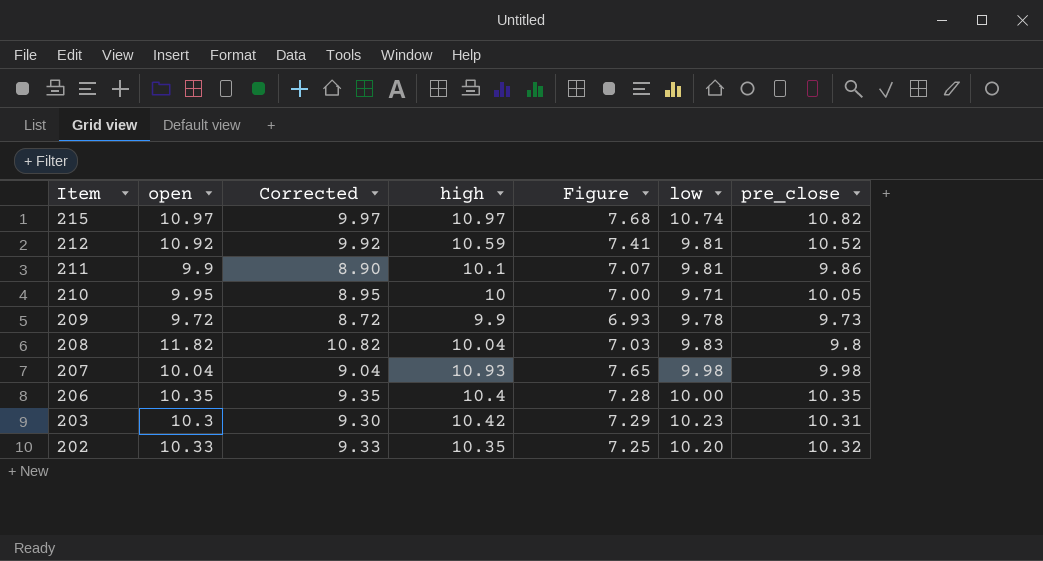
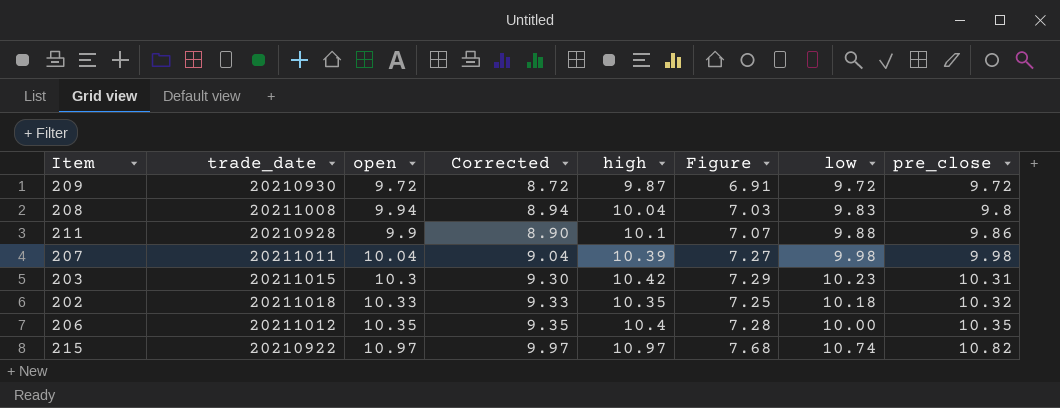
row order: Item descending -> pre_close ascending
column trade_date | position: none -> 2
row 212: 10.92 | 9.92 | 10.59 | 7.41 | 9.81 | 10.52 -> none
row 210: 9.95 | 8.95 | 10 | 7.00 | 9.71 | 10.05 -> none
209 | high: 9.9 -> 9.87
209 | Figure: 6.93 -> 6.91
209 | low: 9.78 -> 9.72
209 | pre_close: 9.73 -> 9.72
208 | open: 11.82 -> 9.94
208 | Corrected: 10.82 -> 8.94
211 | low: 9.81 -> 9.88
207 | high: 10.93 -> 10.39
207 | Figure: 7.65 -> 7.27
202 | low: 10.20 -> 10.18

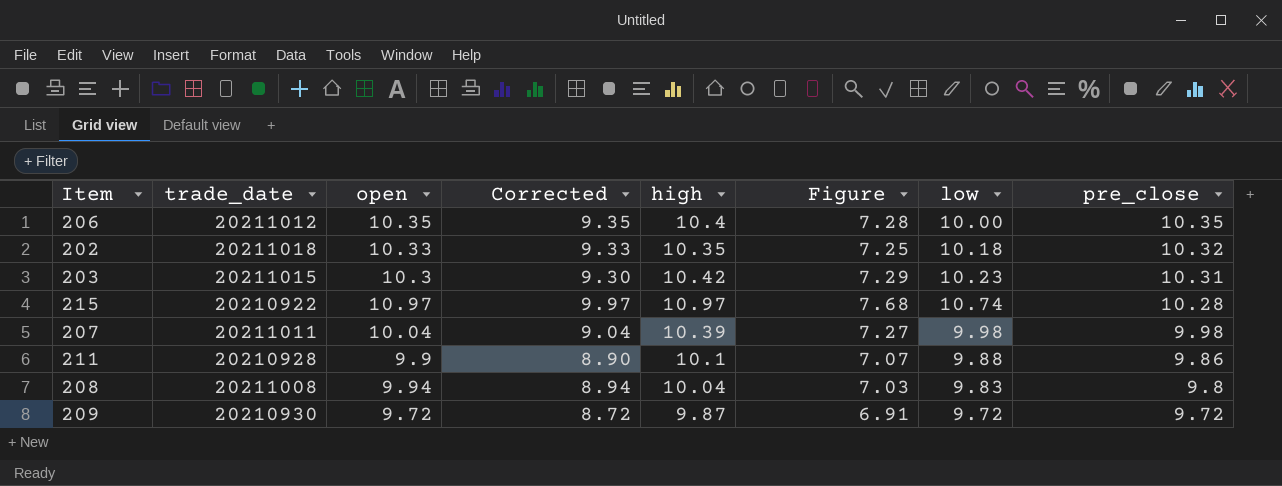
row order: pre_close ascending -> pre_close descending
215 | pre_close: 10.82 -> 10.28

